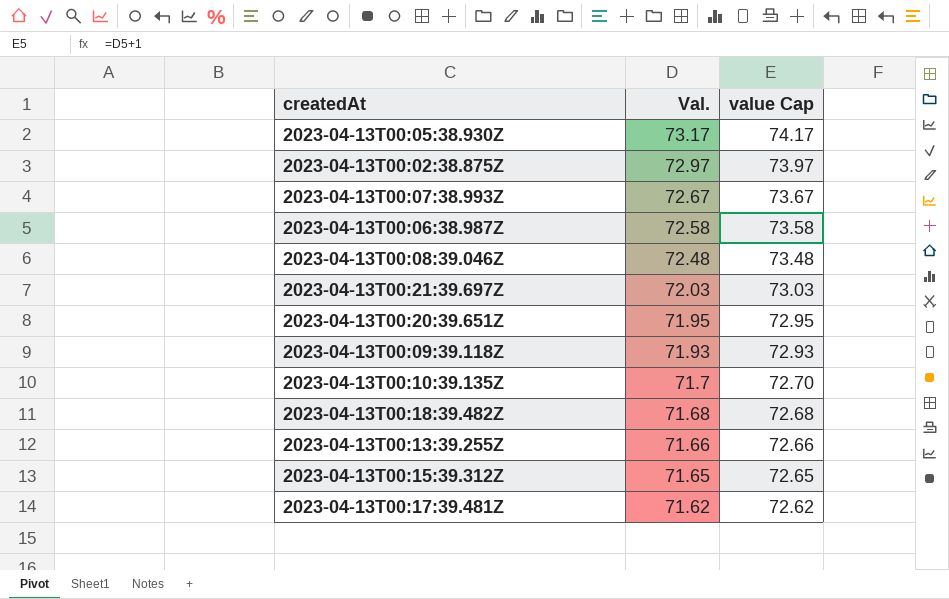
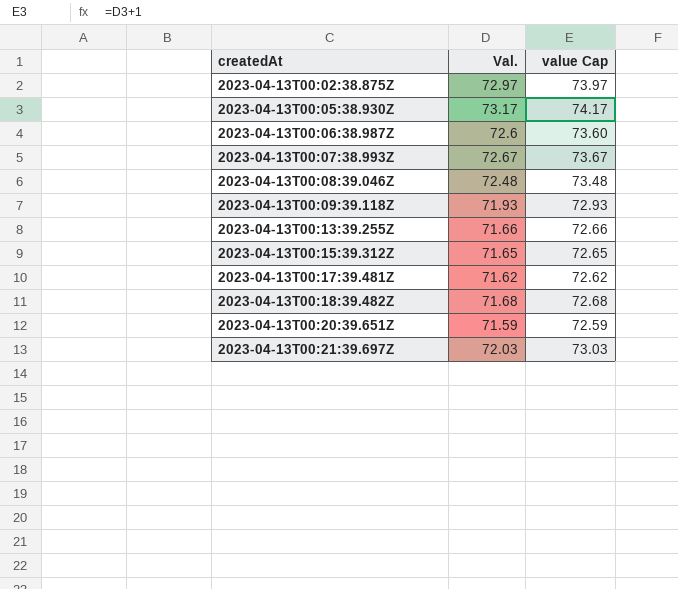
row order: Val. descending -> createdAt ascending
row 2023-04-13T00:10:39.135Z: 71.7 | 72.70 -> none
2023-04-13T00:06:38.987Z | Val.: 72.58 -> 72.6
2023-04-13T00:06:38.987Z | value Cap: 73.58 -> 73.60
2023-04-13T00:20:39.651Z | Val.: 71.95 -> 71.59
2023-04-13T00:20:39.651Z | value Cap: 72.95 -> 72.59

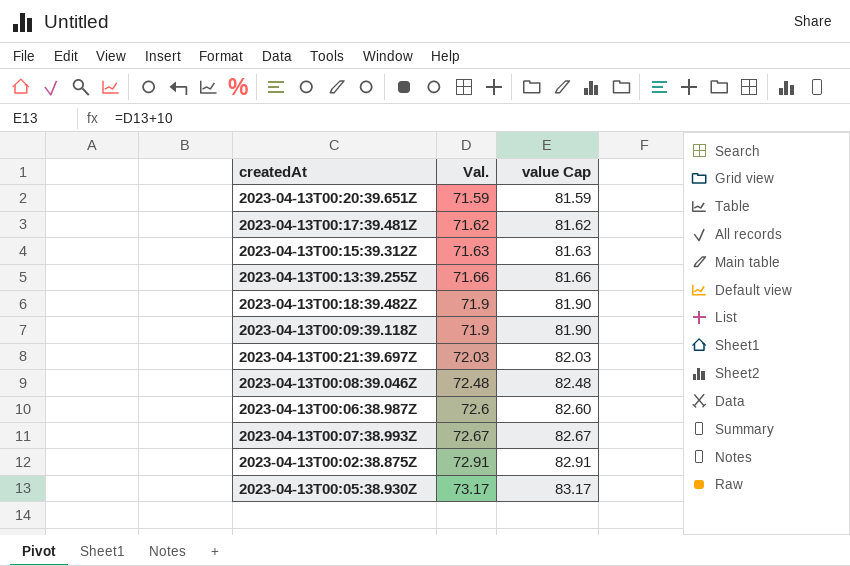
row order: createdAt ascending -> Val. ascending
column value Cap | formula: [Val.] + 1 -> [Val.] + 10
2023-04-13T00:15:39.312Z | Val.: 71.65 -> 71.63
2023-04-13T00:18:39.482Z | Val.: 71.68 -> 71.9
2023-04-13T00:09:39.118Z | Val.: 71.93 -> 71.9
2023-04-13T00:02:38.875Z | Val.: 72.97 -> 72.91

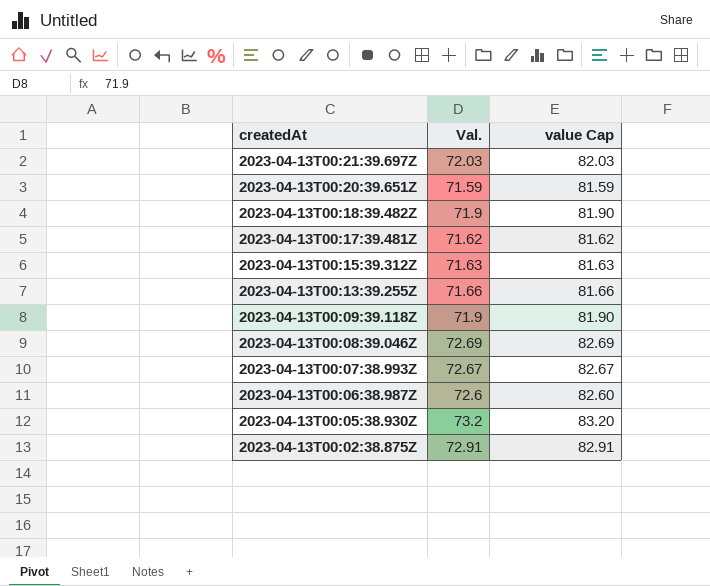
row order: Val. ascending -> createdAt descending
2023-04-13T00:08:39.046Z | Val.: 72.48 -> 72.69
2023-04-13T00:08:39.046Z | value Cap: 82.48 -> 82.69
2023-04-13T00:05:38.930Z | Val.: 73.17 -> 73.2
2023-04-13T00:05:38.930Z | value Cap: 83.17 -> 83.20

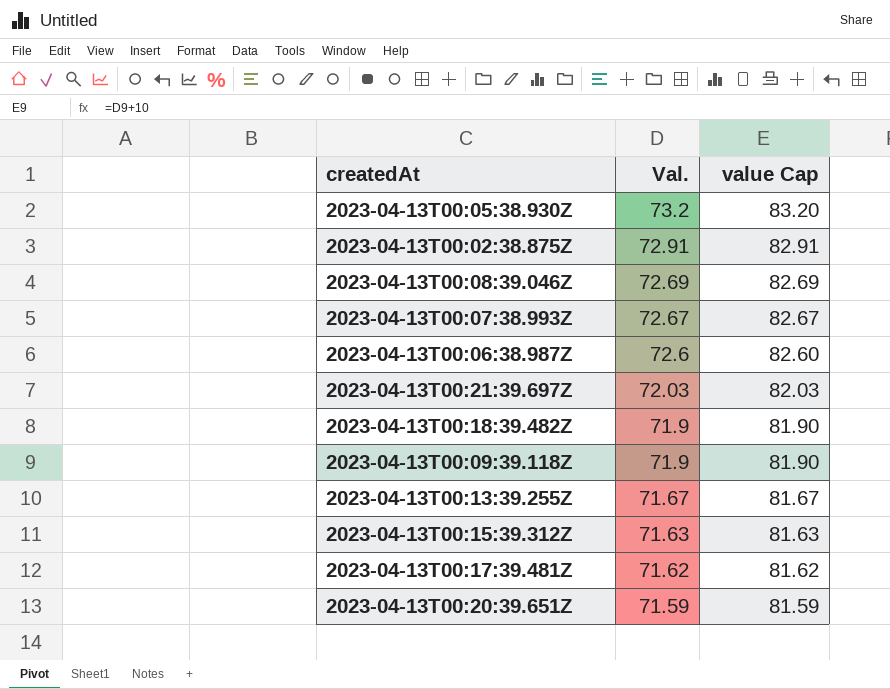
row order: createdAt descending -> Val. descending
2023-04-13T00:13:39.255Z | Val.: 71.66 -> 71.67
2023-04-13T00:13:39.255Z | value Cap: 81.66 -> 81.67

